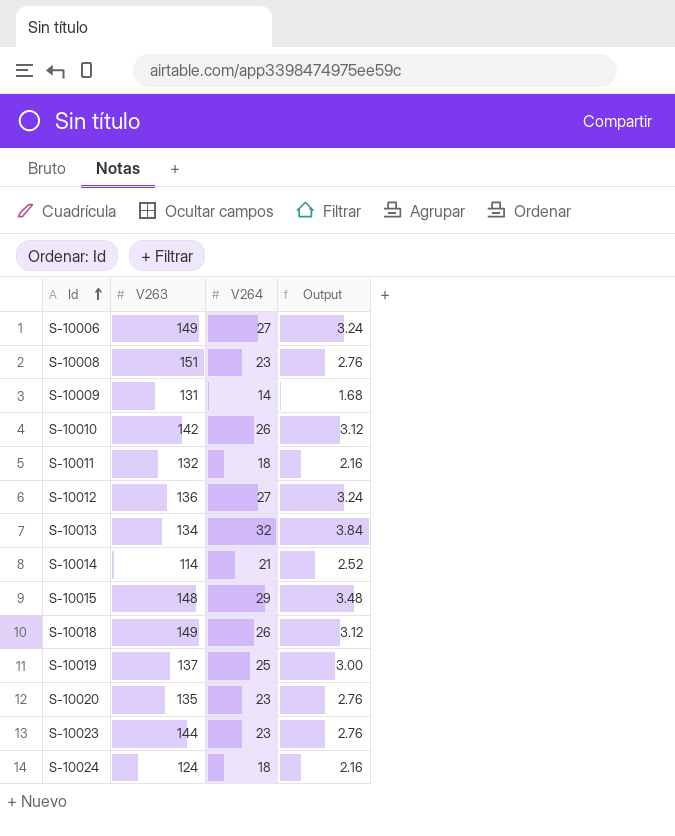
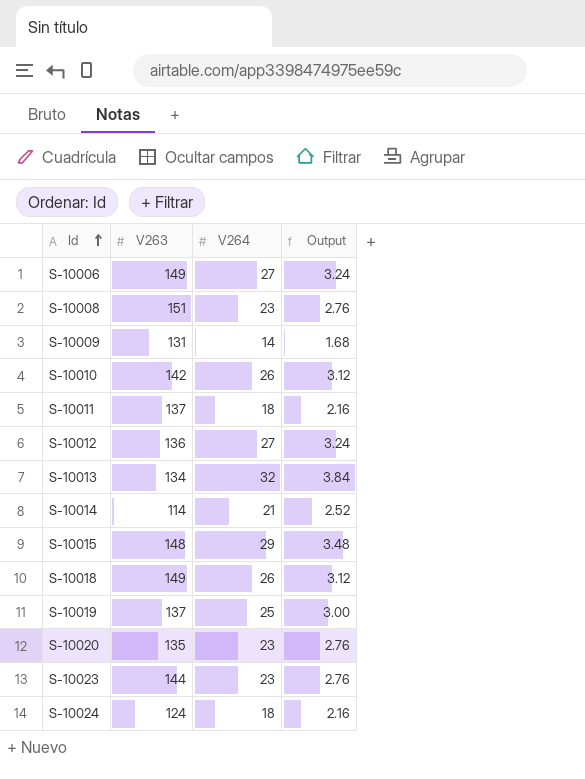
S-10011 | V263: 132 -> 137

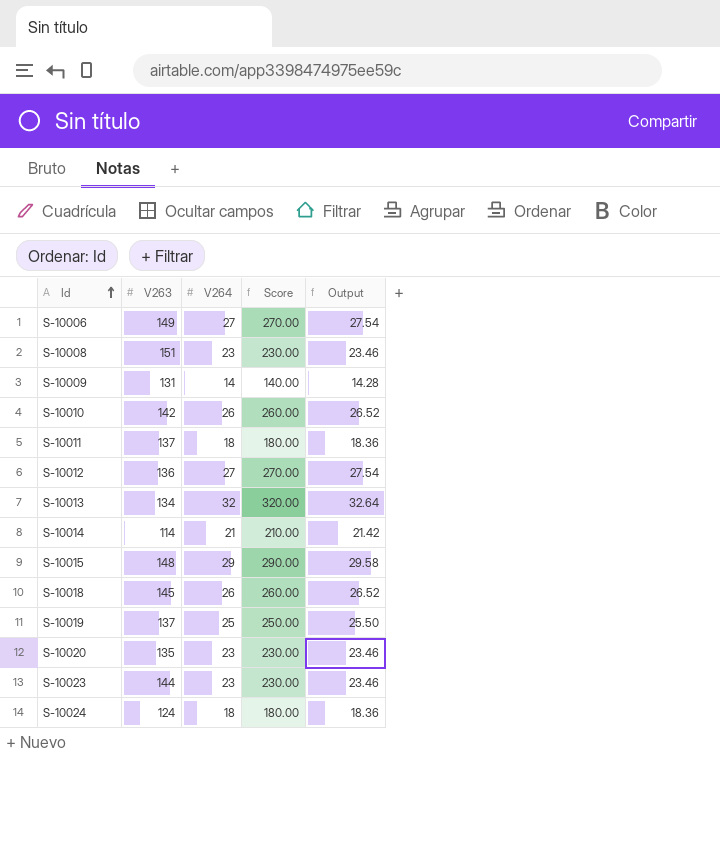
column Score | formula: none -> [V264] * 10
column Output | formula: [V264] * 0.12 -> [V264] * 1.02
S-10018 | V263: 149 -> 145

